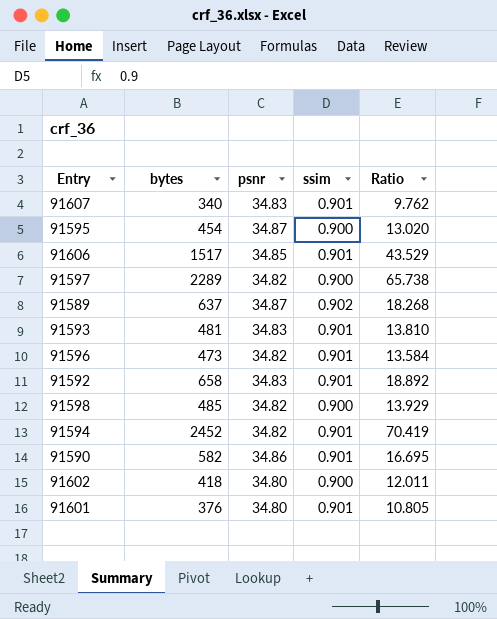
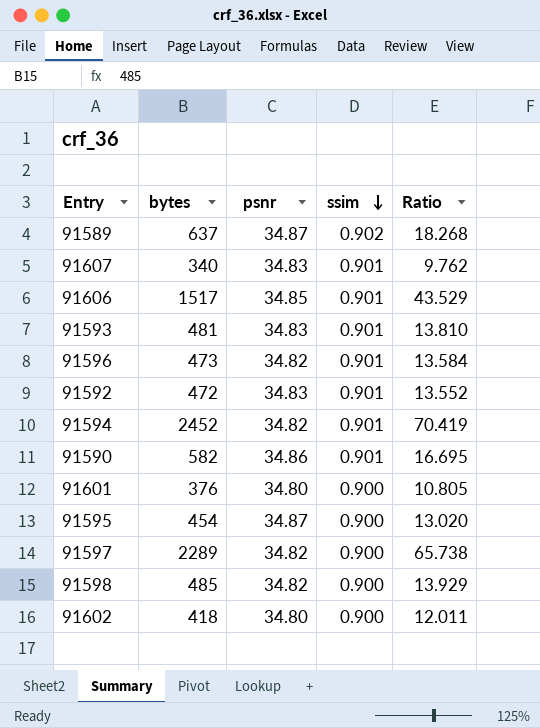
row order: none -> ssim descending
91592 | bytes: 658 -> 472
91592 | Ratio: 18.892 -> 13.552
91601 | ssim: 0.901 -> 0.900

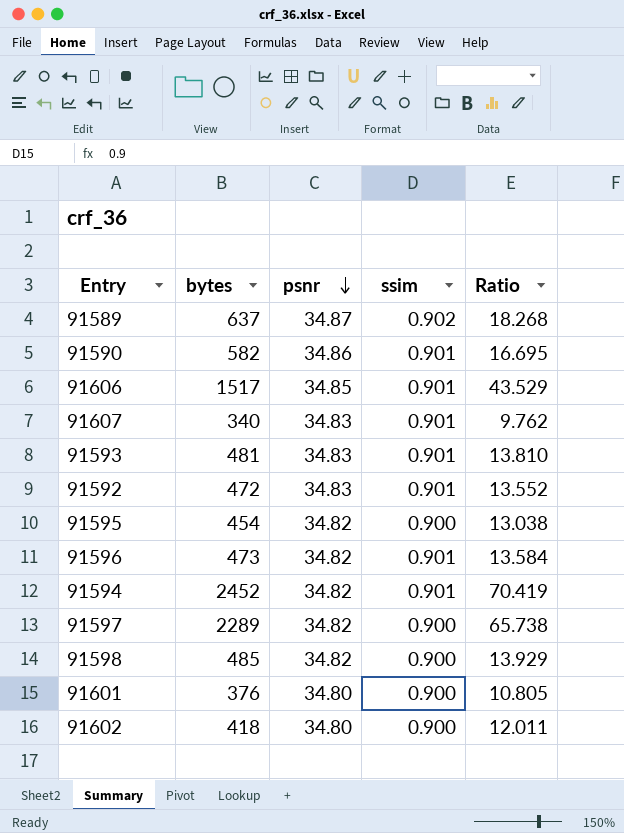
row order: ssim descending -> psnr descending
91595 | psnr: 34.87 -> 34.82
91595 | Ratio: 13.020 -> 13.038

